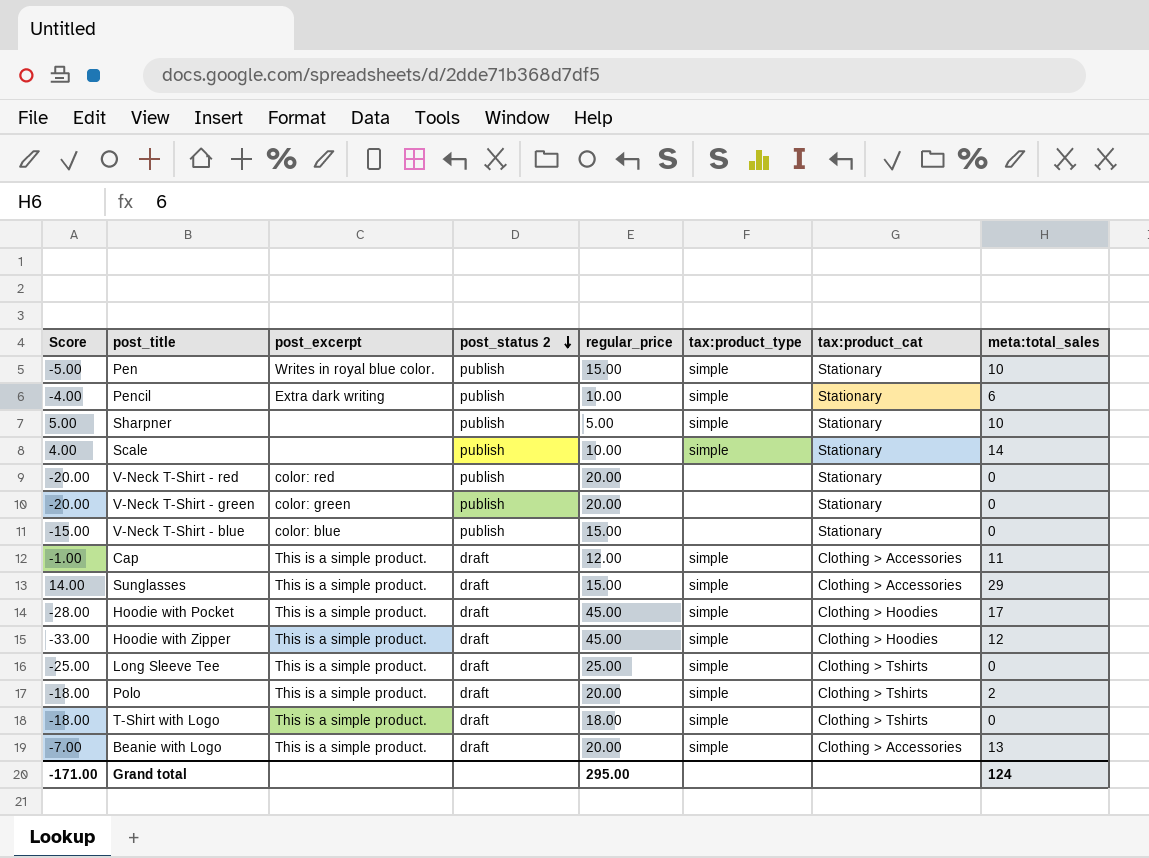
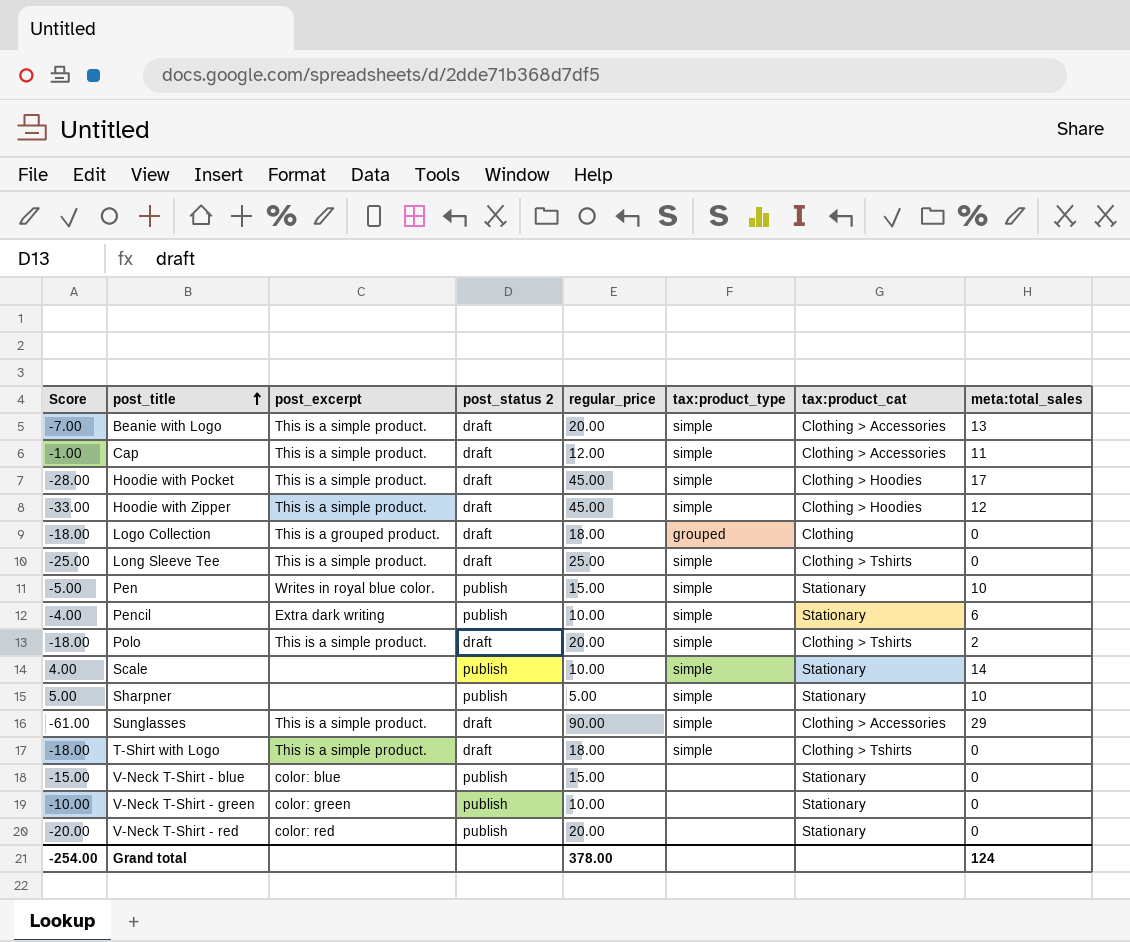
row order: post_status 2 descending -> post_title ascending
row Logo Collection: none -> -18.00 | This is a grouped product. | draft | 18.00 | grouped | Clothing | 0
Sunglasses | Score: 14.00 -> -61.00
Sunglasses | regular_price: 15.00 -> 90.00
V-Neck T-Shirt - green | Score: -20.00 -> -10.00
V-Neck T-Shirt - green | regular_price: 20.00 -> 10.00
Grand total | Score: -171.00 -> -254.00
Grand total | regular_price: 295.00 -> 378.00

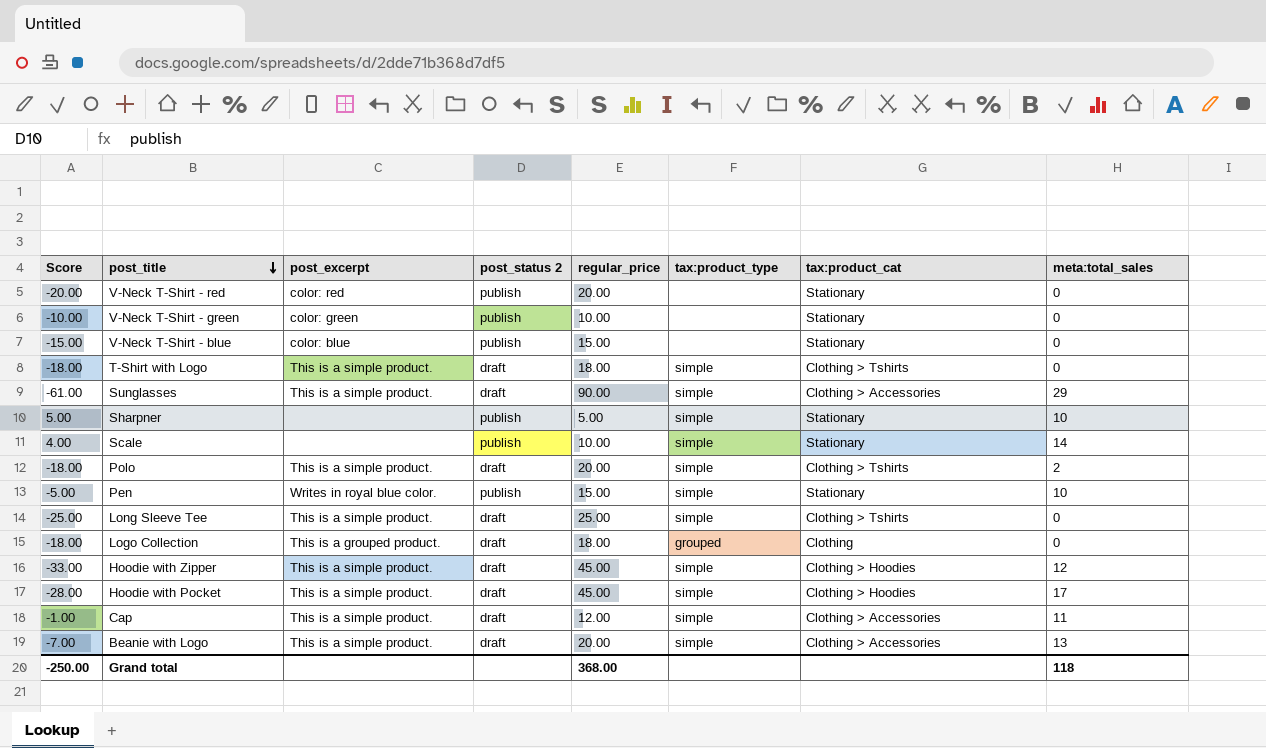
row order: post_title ascending -> post_title descending
row Pencil: -4.00 | Extra dark writing | publish | 10.00 | simple | Stationary | 6 -> none
Grand total | Score: -254.00 -> -250.00
Grand total | regular_price: 378.00 -> 368.00
Grand total | meta:total_sales: 124 -> 118

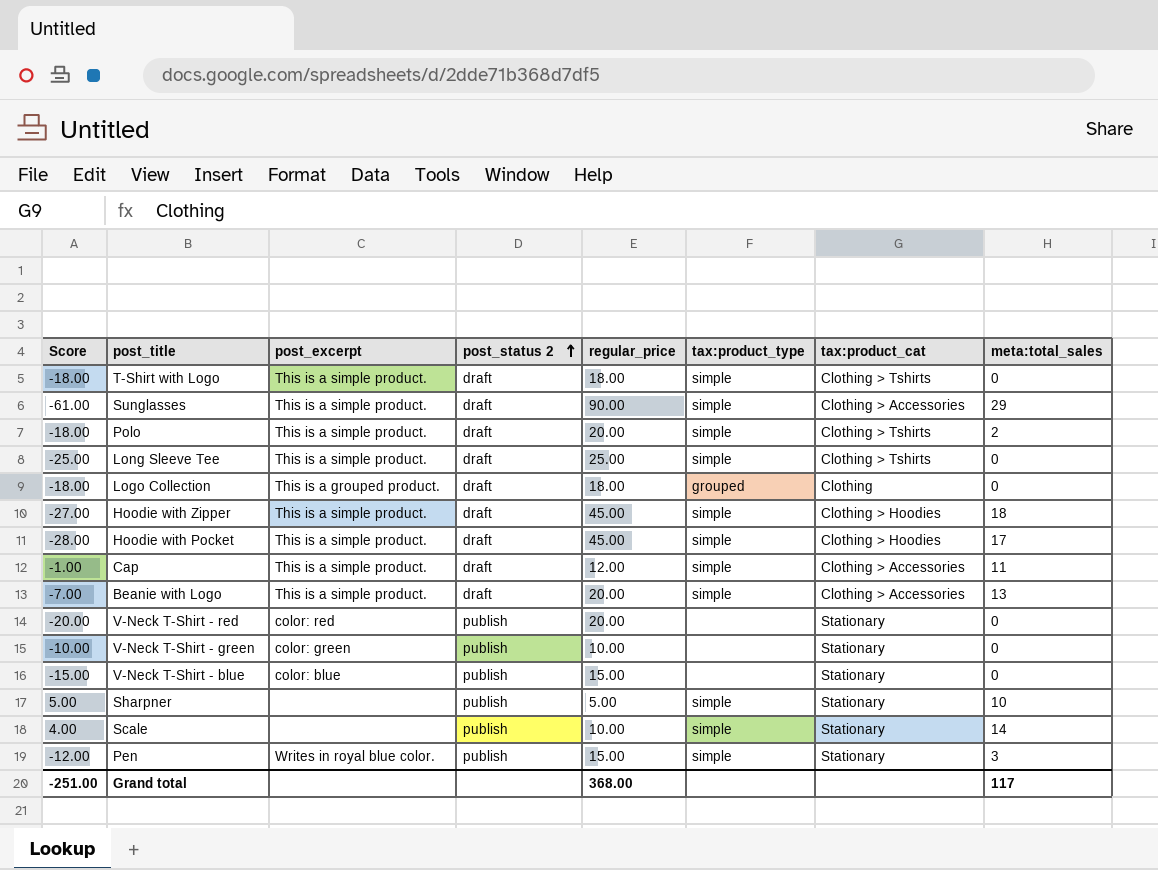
row order: post_title descending -> post_status 2 ascending
Hoodie with Zipper | Score: -33.00 -> -27.00
Hoodie with Zipper | meta:total_sales: 12 -> 18
Pen | Score: -5.00 -> -12.00
Pen | meta:total_sales: 10 -> 3
Grand total | Score: -250.00 -> -251.00
Grand total | meta:total_sales: 118 -> 117

